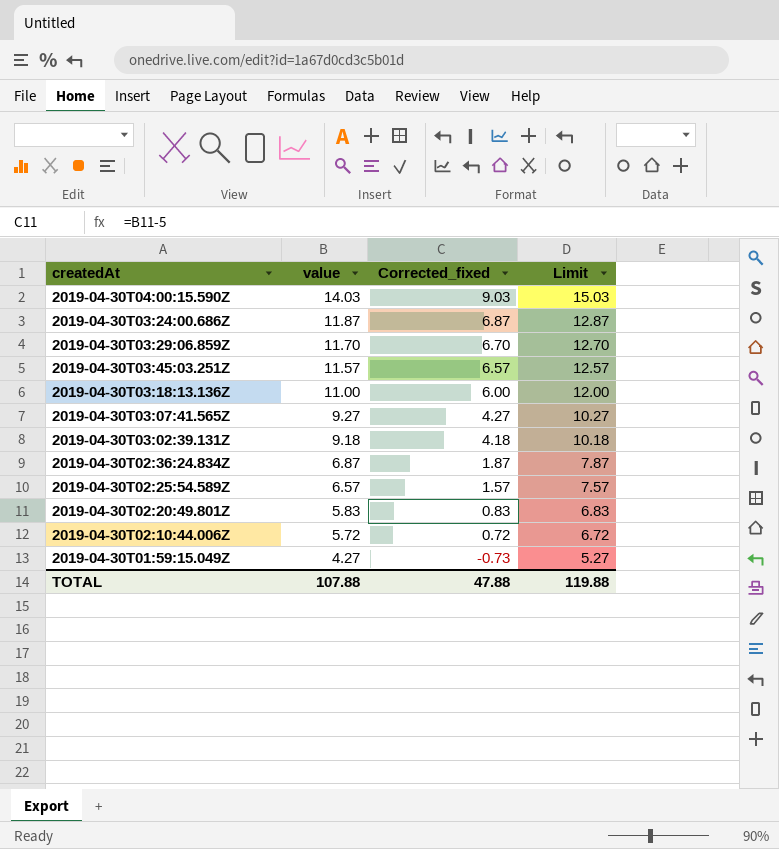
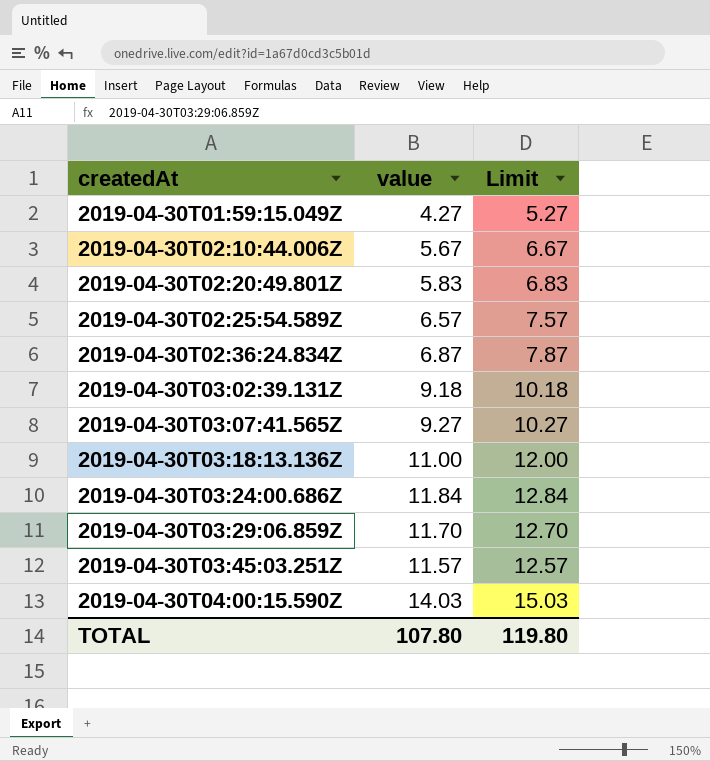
row order: value descending -> createdAt ascending
column Corrected_fixed | formula: [value] - 5 -> none
2019-04-30T02:10:44.006Z | value: 5.72 -> 5.67
2019-04-30T02:10:44.006Z | Limit: 6.72 -> 6.67
2019-04-30T03:24:00.686Z | value: 11.87 -> 11.84
2019-04-30T03:24:00.686Z | Limit: 12.87 -> 12.84
TOTAL | value: 107.88 -> 107.80
TOTAL | Limit: 119.88 -> 119.80

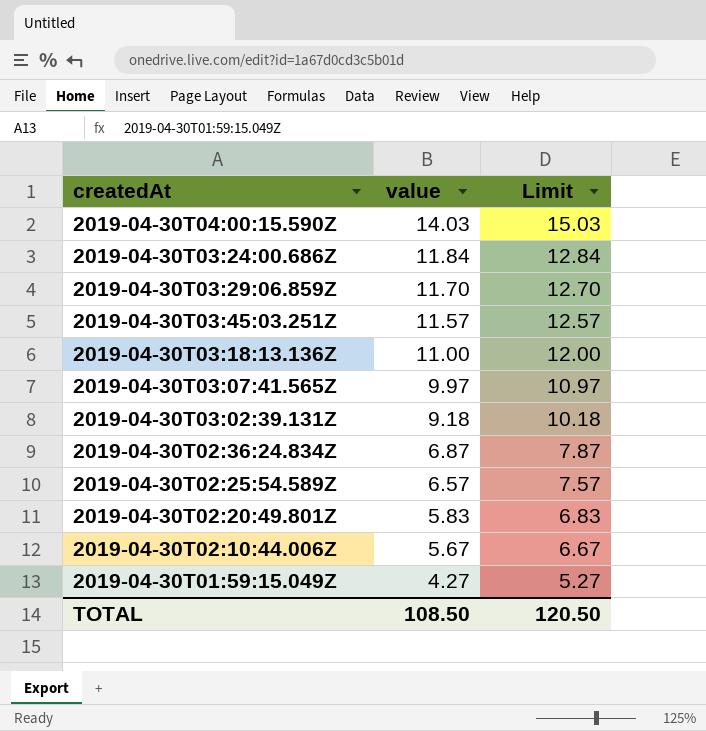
row order: createdAt ascending -> value descending
2019-04-30T03:07:41.565Z | value: 9.27 -> 9.97
2019-04-30T03:07:41.565Z | Limit: 10.27 -> 10.97
TOTAL | value: 107.80 -> 108.50
TOTAL | Limit: 119.80 -> 120.50

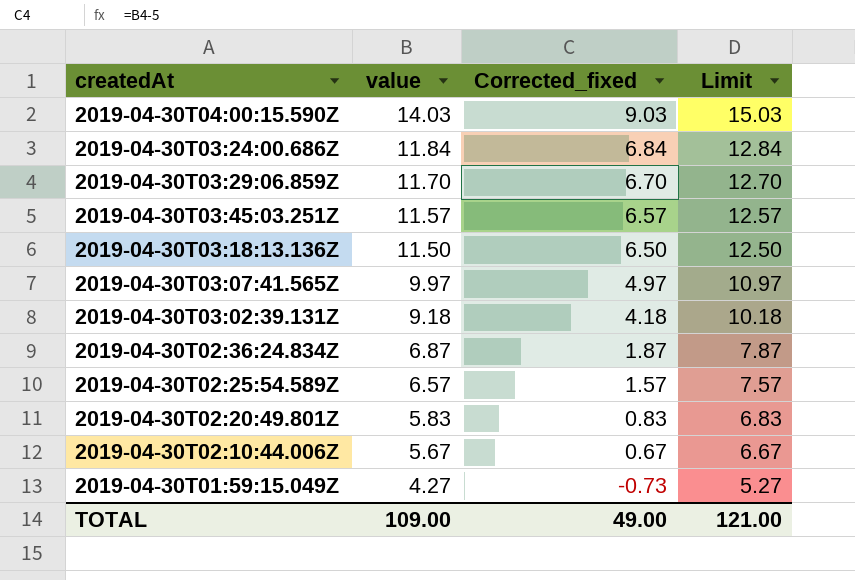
column Corrected_fixed | formula: none -> [value] - 5
2019-04-30T03:18:13.136Z | value: 11.00 -> 11.50
2019-04-30T03:18:13.136Z | Limit: 12.00 -> 12.50
TOTAL | value: 108.50 -> 109.00
TOTAL | Limit: 120.50 -> 121.00

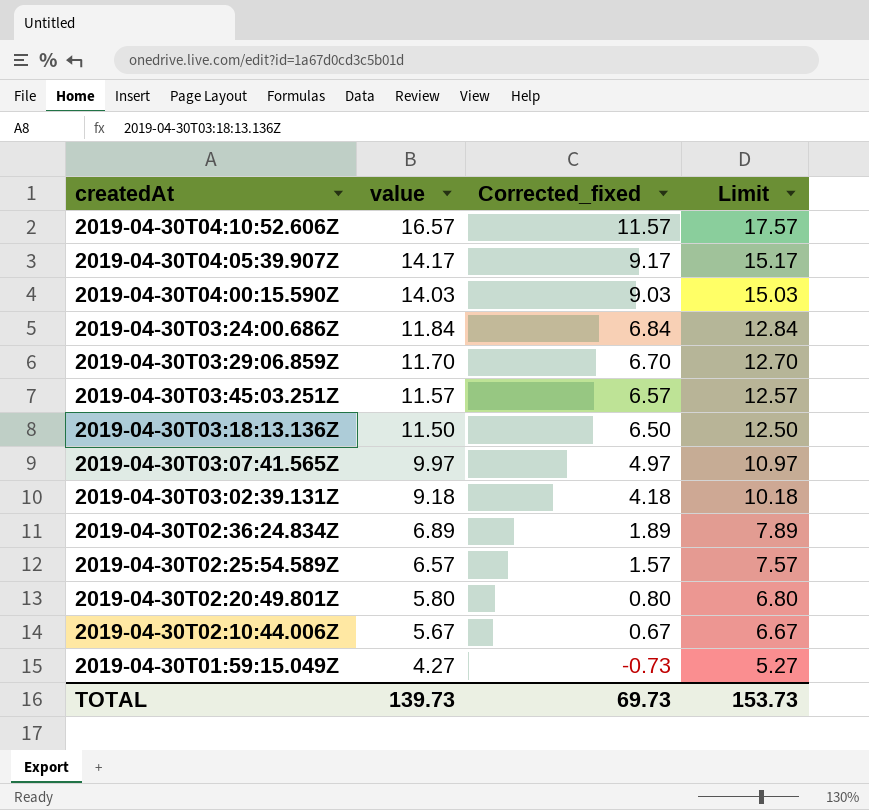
row 2019-04-30T04:10:52.606Z: none -> 16.57 | 11.57 | 17.57
row 2019-04-30T04:05:39.907Z: none -> 14.17 | 9.17 | 15.17
2019-04-30T02:36:24.834Z | value: 6.87 -> 6.89
2019-04-30T02:36:24.834Z | Corrected_fixed: 1.87 -> 1.89
2019-04-30T02:36:24.834Z | Limit: 7.87 -> 7.89
2019-04-30T02:20:49.801Z | value: 5.83 -> 5.80
2019-04-30T02:20:49.801Z | Corrected_fixed: 0.83 -> 0.80
2019-04-30T02:20:49.801Z | Limit: 6.83 -> 6.80
TOTAL | value: 109.00 -> 139.73
TOTAL | Corrected_fixed: 49.00 -> 69.73
TOTAL | Limit: 121.00 -> 153.73

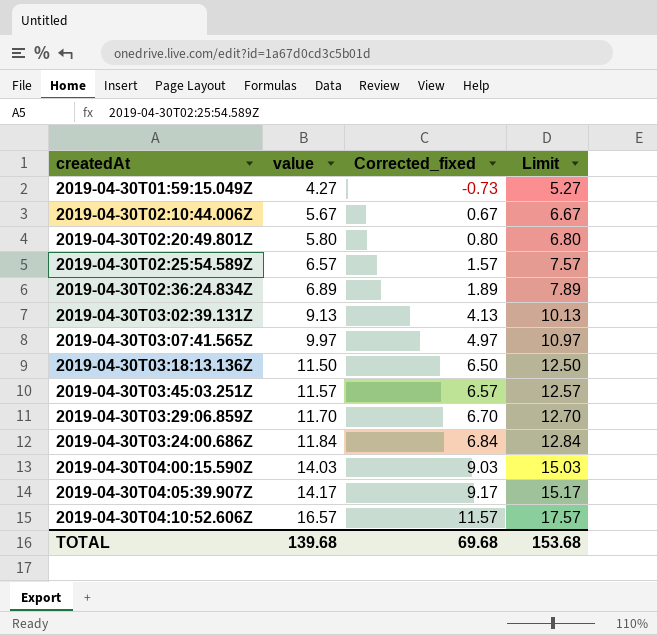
row order: value descending -> value ascending
2019-04-30T03:02:39.131Z | value: 9.18 -> 9.13
2019-04-30T03:02:39.131Z | Corrected_fixed: 4.18 -> 4.13
2019-04-30T03:02:39.131Z | Limit: 10.18 -> 10.13
TOTAL | value: 139.73 -> 139.68
TOTAL | Corrected_fixed: 69.73 -> 69.68
TOTAL | Limit: 153.73 -> 153.68

